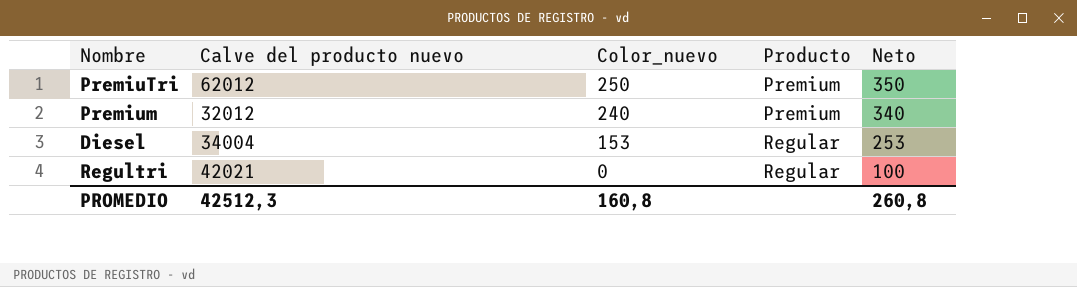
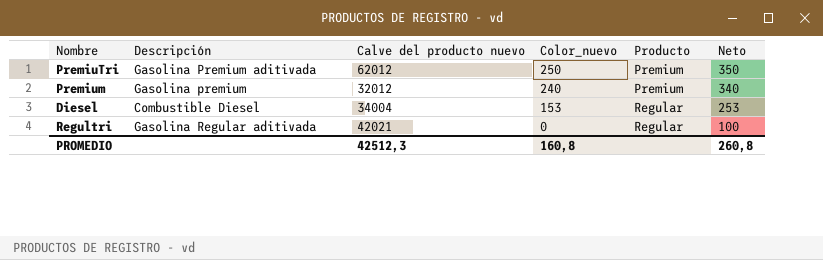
column Descripción | position: none -> 2

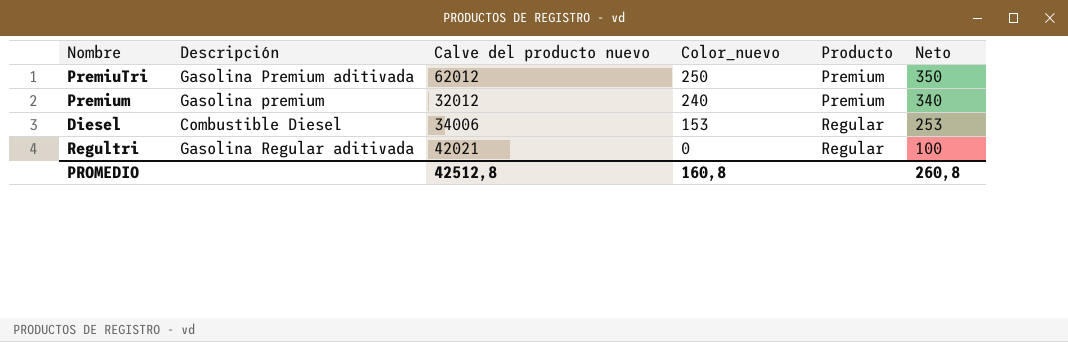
Diesel | Calve del producto nuevo: 34004 -> 34006
PROMEDIO | Calve del producto nuevo: 42512,3 -> 42512,8

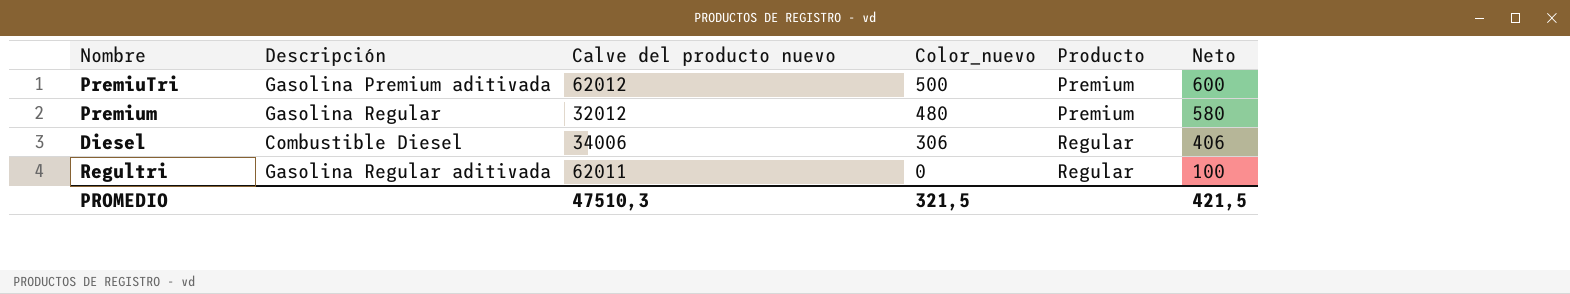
PremiuTri | Color_nuevo: 250 -> 500
PremiuTri | Neto: 350 -> 600
Premium | Descripción: Gasolina premium -> Gasolina Regular
Premium | Color_nuevo: 240 -> 480
Premium | Neto: 340 -> 580
Diesel | Color_nuevo: 153 -> 306
Diesel | Neto: 253 -> 406
Regultri | Calve del producto nuevo: 42021 -> 62011
PROMEDIO | Calve del producto nuevo: 42512,8 -> 47510,3
PROMEDIO | Color_nuevo: 160,8 -> 321,5
PROMEDIO | Neto: 260,8 -> 421,5

